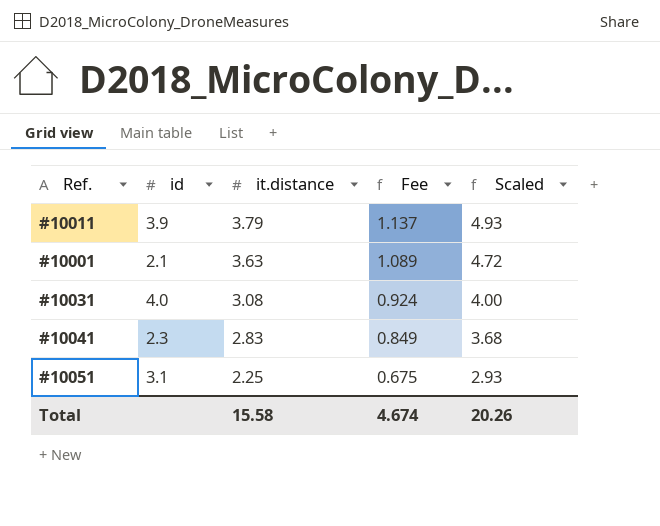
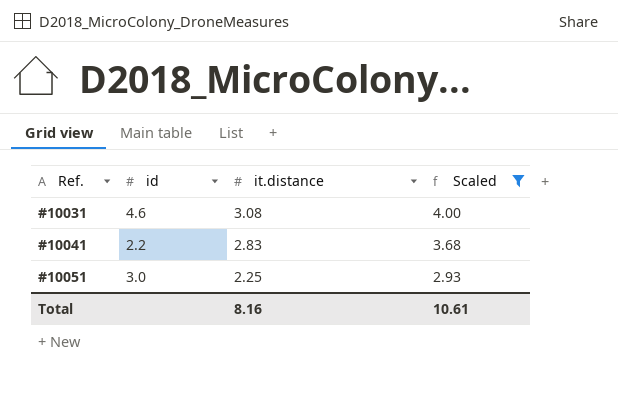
filter: none -> Scaled <= 4.00
column Fee | formula: [it.distance] * 0.3 -> none
#10031 | id: 4.0 -> 4.6
#10041 | id: 2.3 -> 2.2
#10051 | id: 3.1 -> 3.0
Total | it.distance: 15.58 -> 8.16
Total | Scaled: 20.26 -> 10.61

